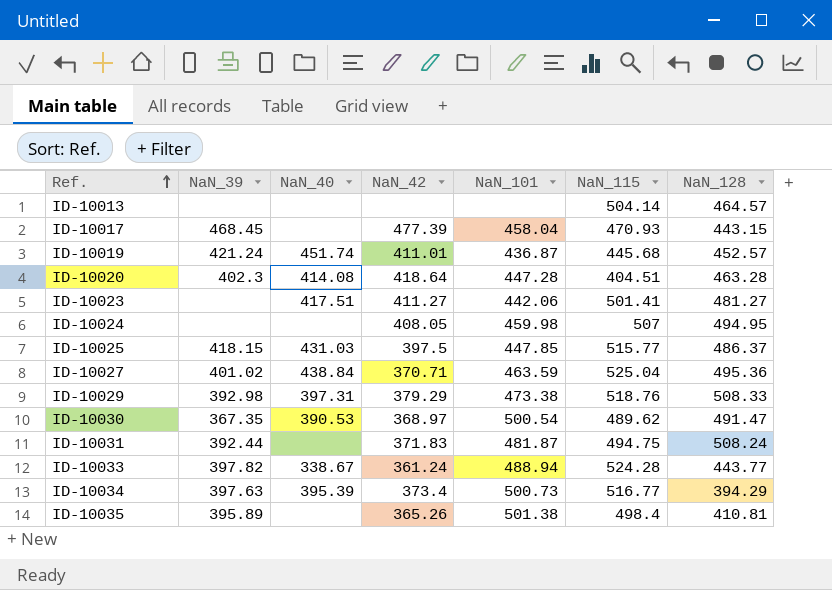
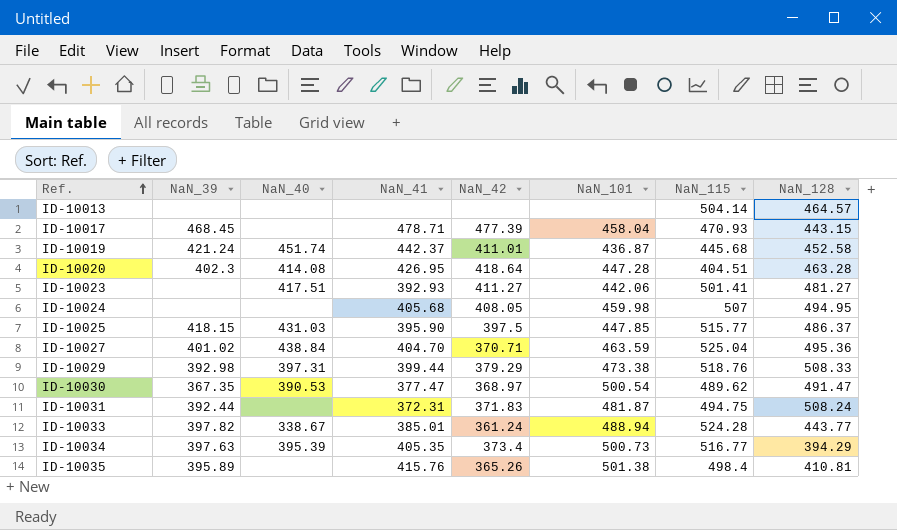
column NaN_41 | position: none -> 4
ID-10019 | NaN_128: 452.57 -> 452.58

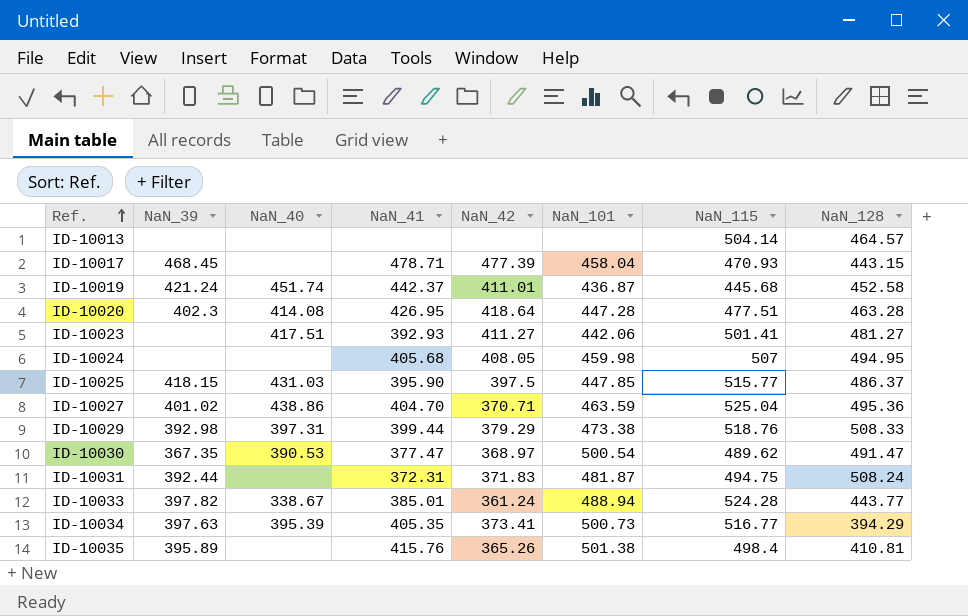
ID-10020 | NaN_115: 404.51 -> 477.51
ID-10027 | NaN_40: 438.84 -> 438.86
ID-10034 | NaN_42: 373.4 -> 373.41

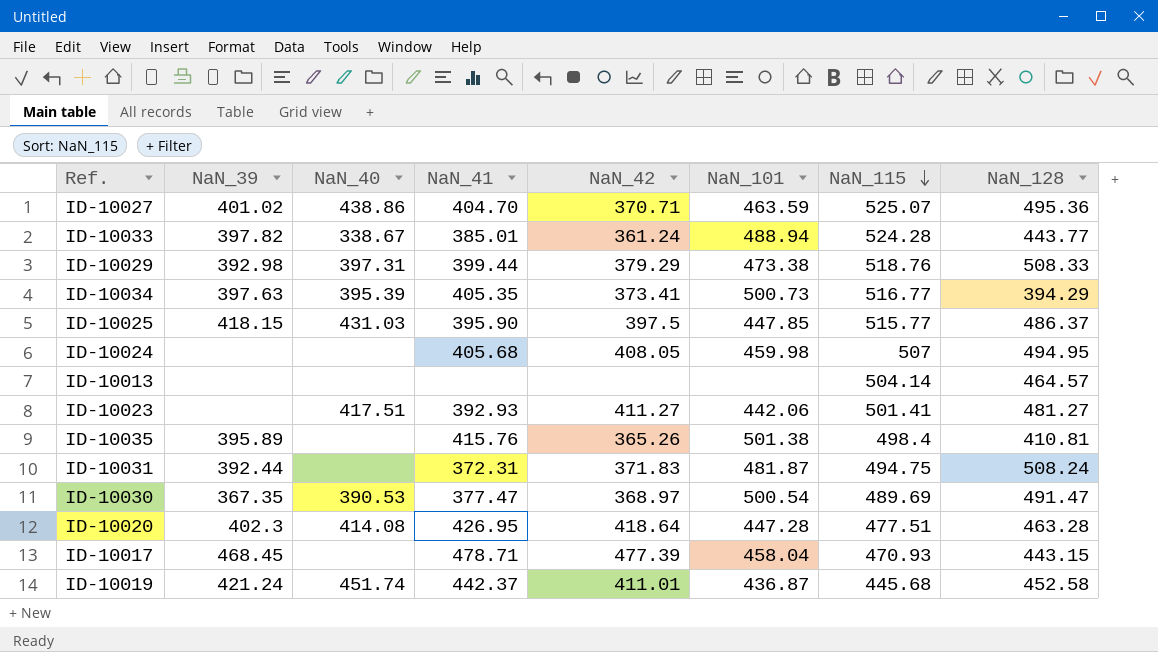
row order: Ref. ascending -> NaN_115 descending
ID-10027 | NaN_115: 525.04 -> 525.07
ID-10030 | NaN_115: 489.62 -> 489.69

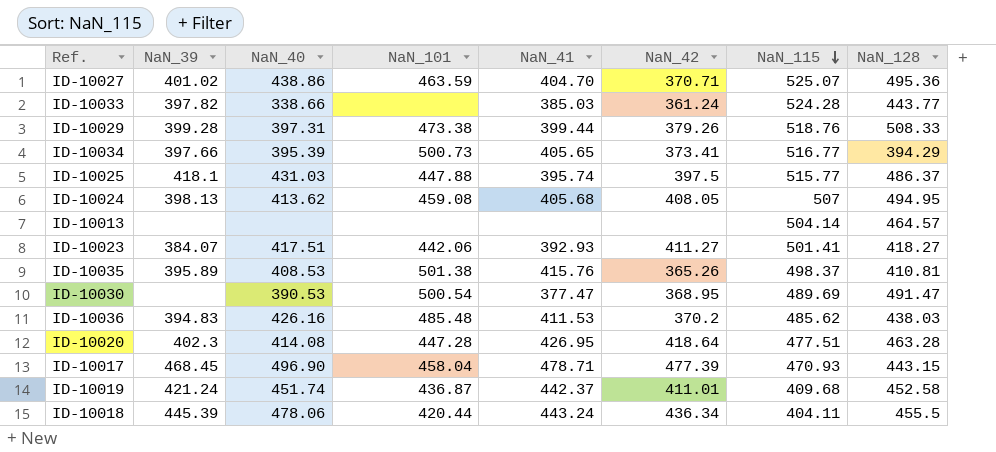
column NaN_101 | position: 6 -> 4
row ID-10031: 392.44 | none | 372.31 | 371.83 | 481.87 | 494.75 | 508.24 -> none
ID-10033 | NaN_40: 338.67 -> 338.66
ID-10033 | NaN_101: 488.94 -> none
ID-10033 | NaN_41: 385.01 -> 385.03
ID-10029 | NaN_39: 392.98 -> 399.28
ID-10029 | NaN_42: 379.29 -> 379.26
ID-10034 | NaN_39: 397.63 -> 397.66
ID-10034 | NaN_41: 405.35 -> 405.65
ID-10025 | NaN_39: 418.15 -> 418.1
ID-10025 | NaN_101: 447.85 -> 447.88
ID-10025 | NaN_41: 395.90 -> 395.74
ID-10024 | NaN_39: none -> 398.13
ID-10024 | NaN_40: none -> 413.62
ID-10024 | NaN_101: 459.98 -> 459.08
ID-10023 | NaN_39: none -> 384.07
ID-10023 | NaN_128: 481.27 -> 418.27
ID-10035 | NaN_40: none -> 408.53
ID-10035 | NaN_115: 498.4 -> 498.37
ID-10030 | NaN_39: 367.35 -> none
ID-10030 | NaN_42: 368.97 -> 368.95
row ID-10036: none -> 394.83 | 426.16 | 485.48 | 411.53 | 370.2 | 485.62 | 438.03
ID-10017 | NaN_40: none -> 496.90
ID-10019 | NaN_115: 445.68 -> 409.68
row ID-10018: none -> 445.39 | 478.06 | 420.44 | 443.24 | 436.34 | 404.11 | 455.5

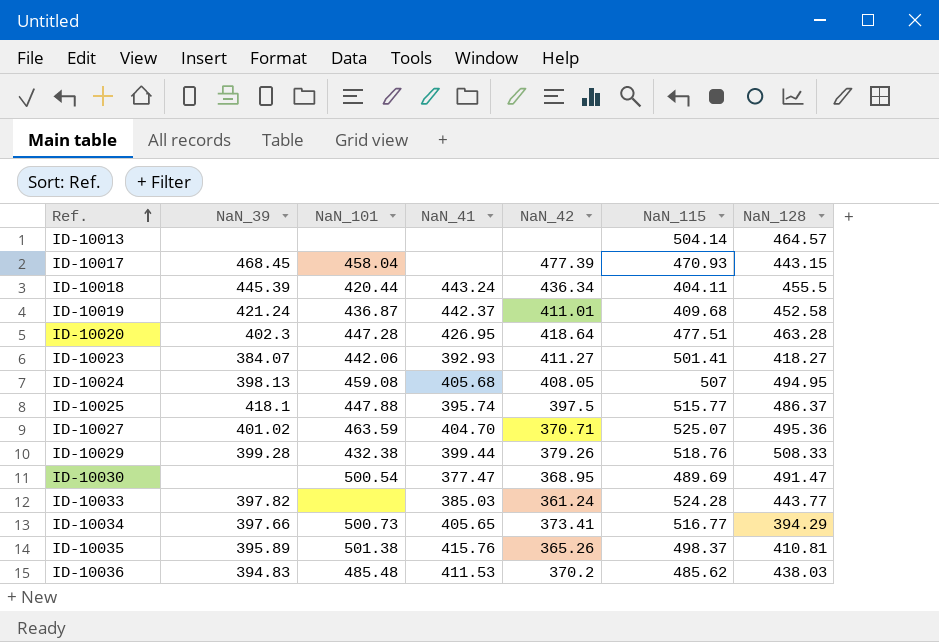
row order: NaN_115 descending -> Ref. ascending
column NaN_40 | position: 3 -> none
ID-10017 | NaN_41: 478.71 -> none
ID-10029 | NaN_101: 473.38 -> 432.38

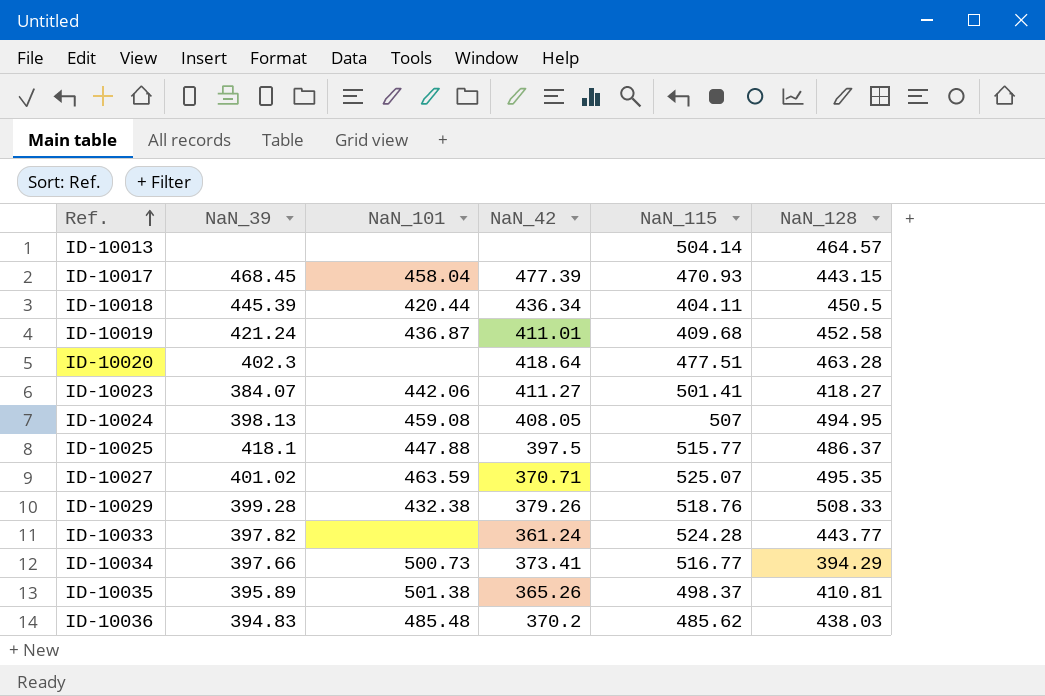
column NaN_41 | position: 4 -> none
row ID-10030: none | 500.54 | 377.47 | 368.95 | 489.69 | 491.47 -> none
ID-10018 | NaN_128: 455.5 -> 450.5
ID-10020 | NaN_101: 447.28 -> none
ID-10027 | NaN_128: 495.36 -> 495.35

